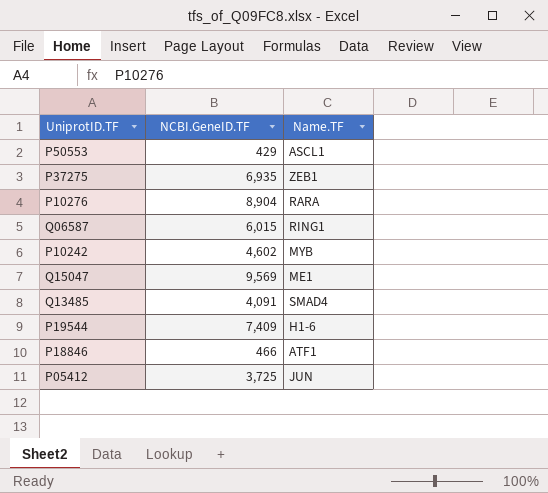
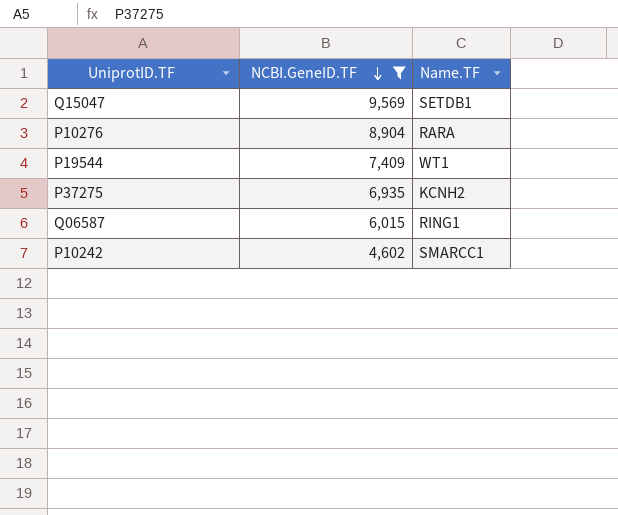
filter: none -> NCBI.GeneID.TF >= 4,602
row order: none -> NCBI.GeneID.TF descending
Q15047 | Name.TF: ME1 -> SETDB1
P19544 | Name.TF: H1-6 -> WT1
P37275 | Name.TF: ZEB1 -> KCNH2
P10242 | Name.TF: MYB -> SMARCC1

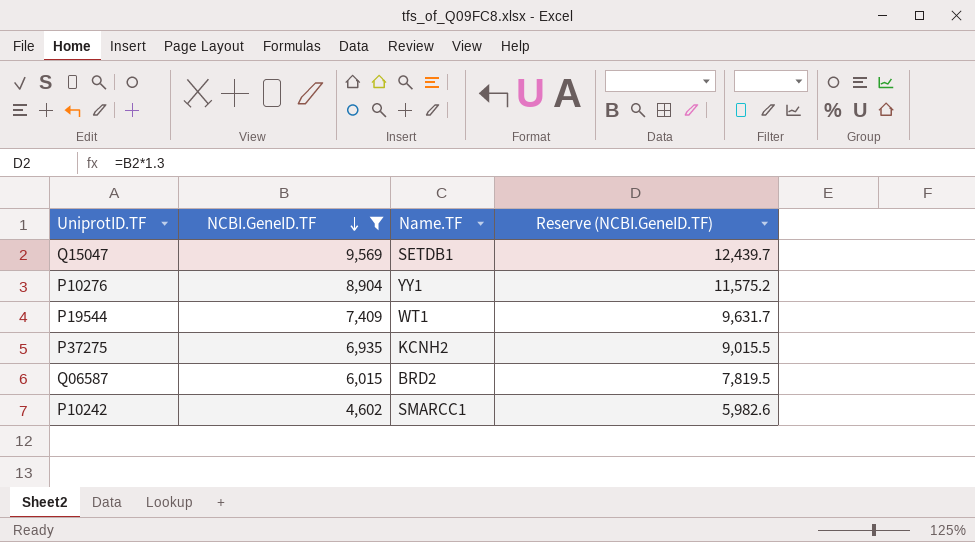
column Reserve (NCBI.GeneID.TF) | formula: none -> [NCBI.GeneID.TF] * 1.3
P10276 | Name.TF: RARA -> YY1
Q06587 | Name.TF: RING1 -> BRD2

